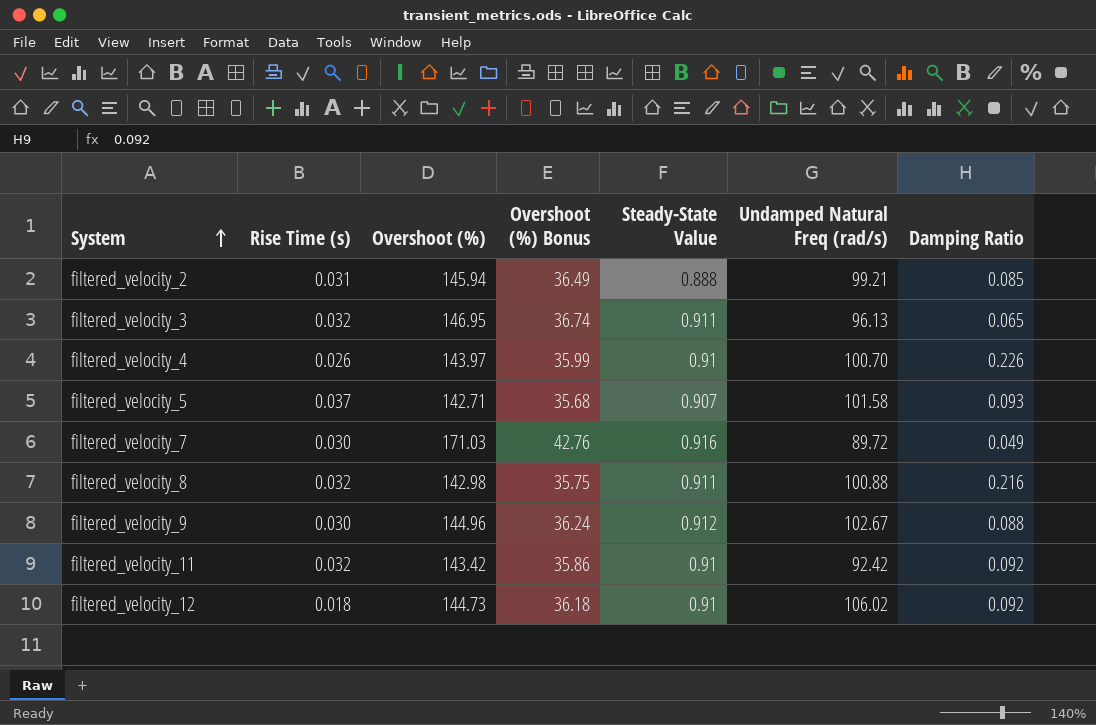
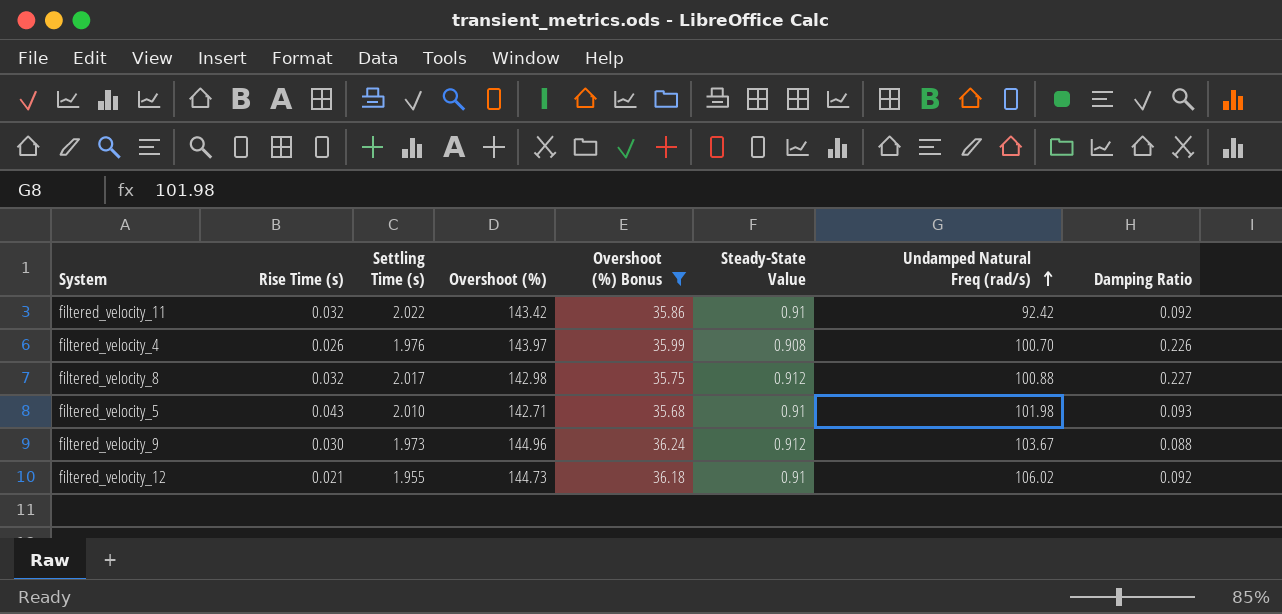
filter: none -> Overshoot (%) Bonus <= 36.24
row order: System ascending -> Undamped Natural Freq (rad/s) ascending
column Settling Time (s) | position: none -> 3
filtered_velocity_4 | Steady-State Value: 0.91 -> 0.908
filtered_velocity_8 | Steady-State Value: 0.911 -> 0.912
filtered_velocity_8 | Damping Ratio: 0.216 -> 0.227
filtered_velocity_5 | Rise Time (s): 0.037 -> 0.043
filtered_velocity_5 | Steady-State Value: 0.907 -> 0.91
filtered_velocity_5 | Undamped Natural Freq (rad/s): 101.58 -> 101.98
filtered_velocity_9 | Undamped Natural Freq (rad/s): 102.67 -> 103.67
filtered_velocity_12 | Rise Time (s): 0.018 -> 0.021

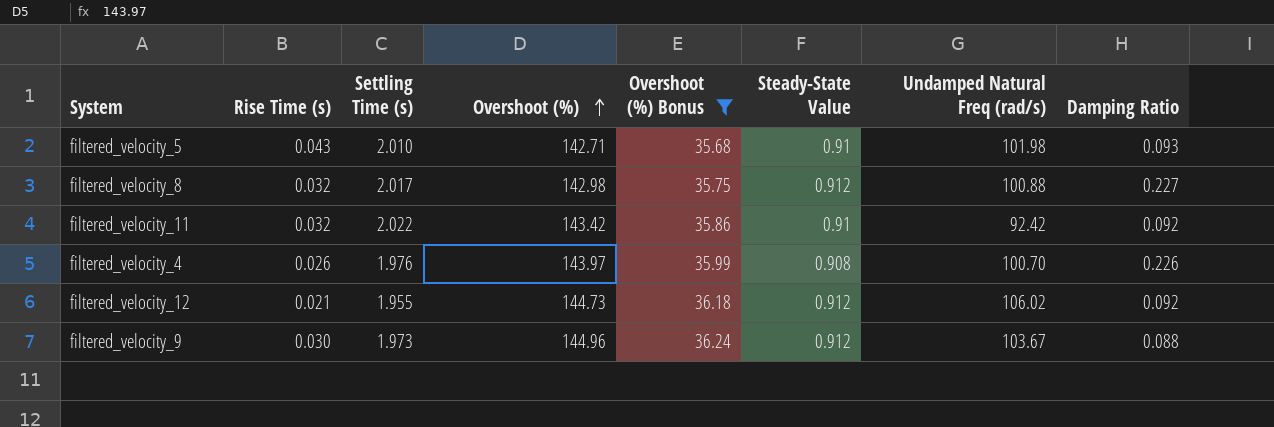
row order: Undamped Natural Freq (rad/s) ascending -> Overshoot (%) ascending
filtered_velocity_12 | Steady-State Value: 0.91 -> 0.912

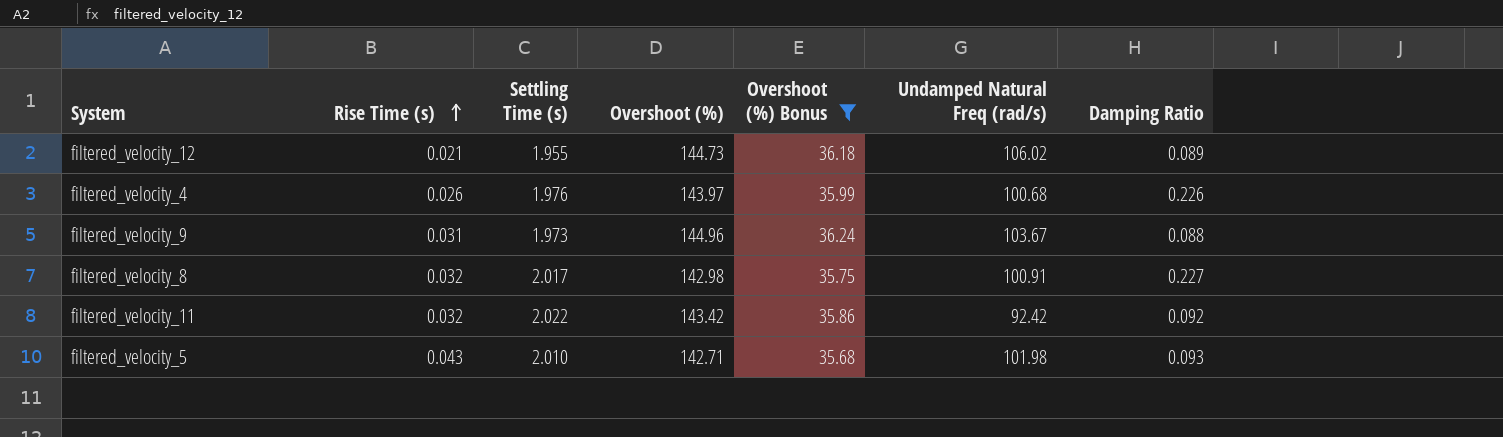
row order: Overshoot (%) ascending -> Rise Time (s) ascending
column Steady-State Value | position: 6 -> none
filtered_velocity_12 | Damping Ratio: 0.092 -> 0.089
filtered_velocity_4 | Undamped Natural Freq (rad/s): 100.70 -> 100.68
filtered_velocity_9 | Rise Time (s): 0.030 -> 0.031
filtered_velocity_8 | Undamped Natural Freq (rad/s): 100.88 -> 100.91

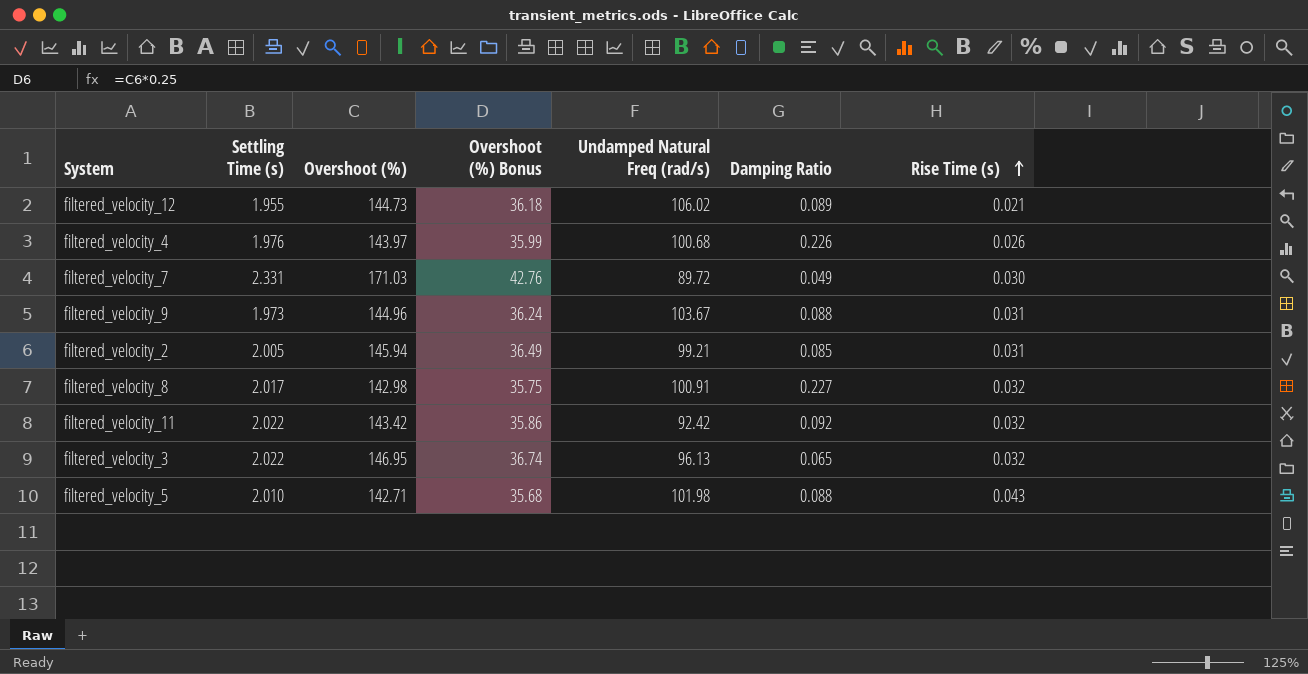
filter: Overshoot (%) Bonus <= 36.24 -> none
column Rise Time (s) | position: 2 -> 7
filtered_velocity_5 | Damping Ratio: 0.093 -> 0.088

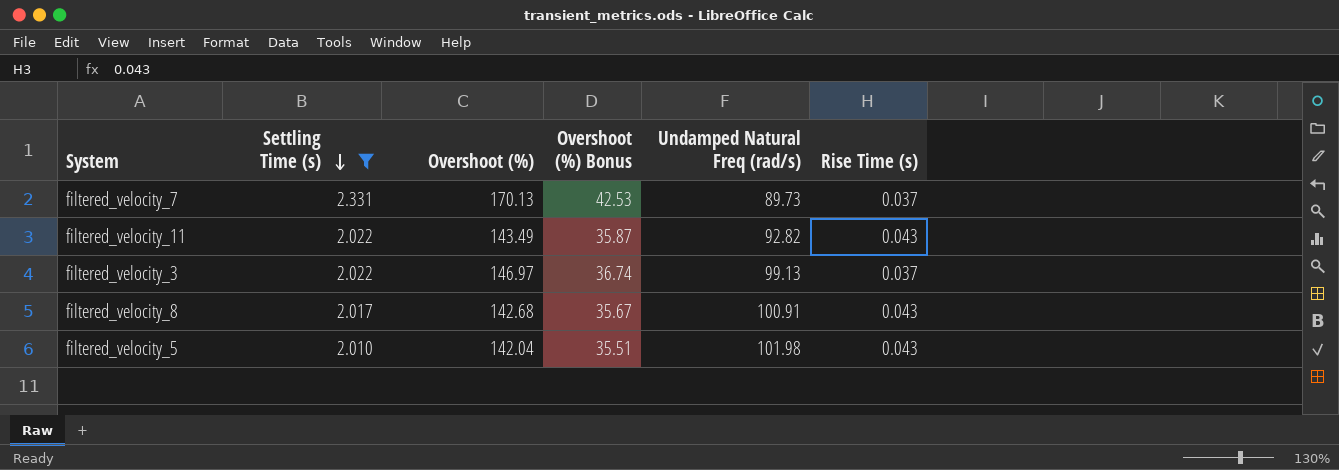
filter: none -> Settling Time (s) >= 2.010
row order: Rise Time (s) ascending -> Settling Time (s) descending
column Damping Ratio | position: 6 -> none
filtered_velocity_7 | Overshoot (%): 171.03 -> 170.13
filtered_velocity_7 | Overshoot (%) Bonus: 42.76 -> 42.53
filtered_velocity_7 | Undamped Natural Freq (rad/s): 89.72 -> 89.73
filtered_velocity_7 | Rise Time (s): 0.030 -> 0.037
filtered_velocity_11 | Overshoot (%): 143.42 -> 143.49
filtered_velocity_11 | Overshoot (%) Bonus: 35.86 -> 35.87
filtered_velocity_11 | Undamped Natural Freq (rad/s): 92.42 -> 92.82
filtered_velocity_11 | Rise Time (s): 0.032 -> 0.043
filtered_velocity_3 | Overshoot (%): 146.95 -> 146.97
filtered_velocity_3 | Undamped Natural Freq (rad/s): 96.13 -> 99.13
filtered_velocity_3 | Rise Time (s): 0.032 -> 0.037
filtered_velocity_8 | Overshoot (%): 142.98 -> 142.68
filtered_velocity_8 | Overshoot (%) Bonus: 35.75 -> 35.67
filtered_velocity_8 | Rise Time (s): 0.032 -> 0.043
filtered_velocity_5 | Overshoot (%): 142.71 -> 142.04
filtered_velocity_5 | Overshoot (%) Bonus: 35.68 -> 35.51

